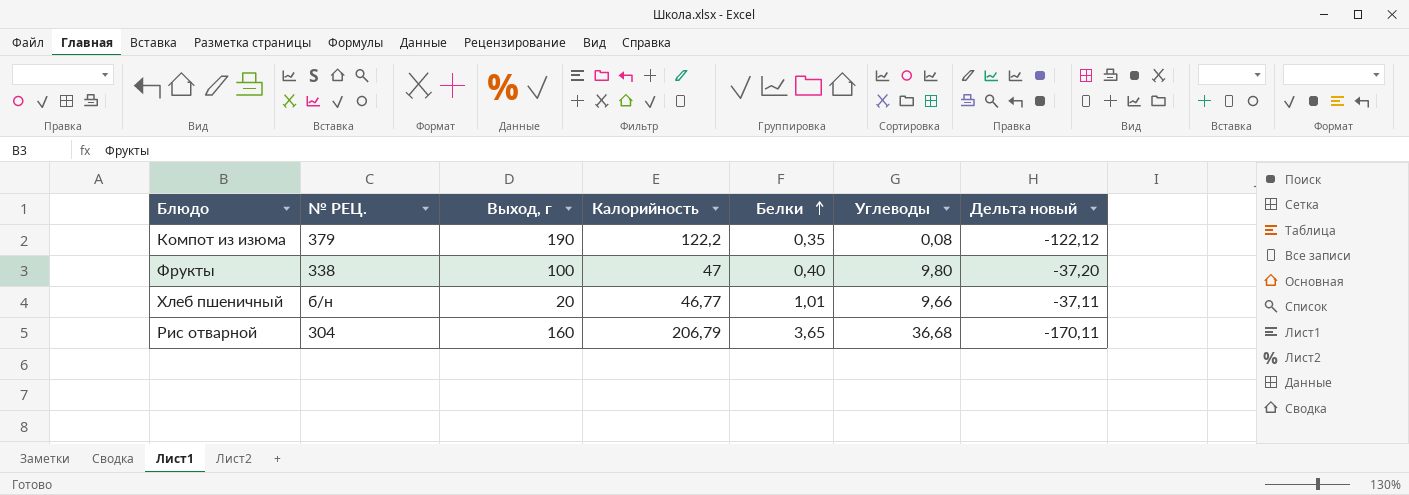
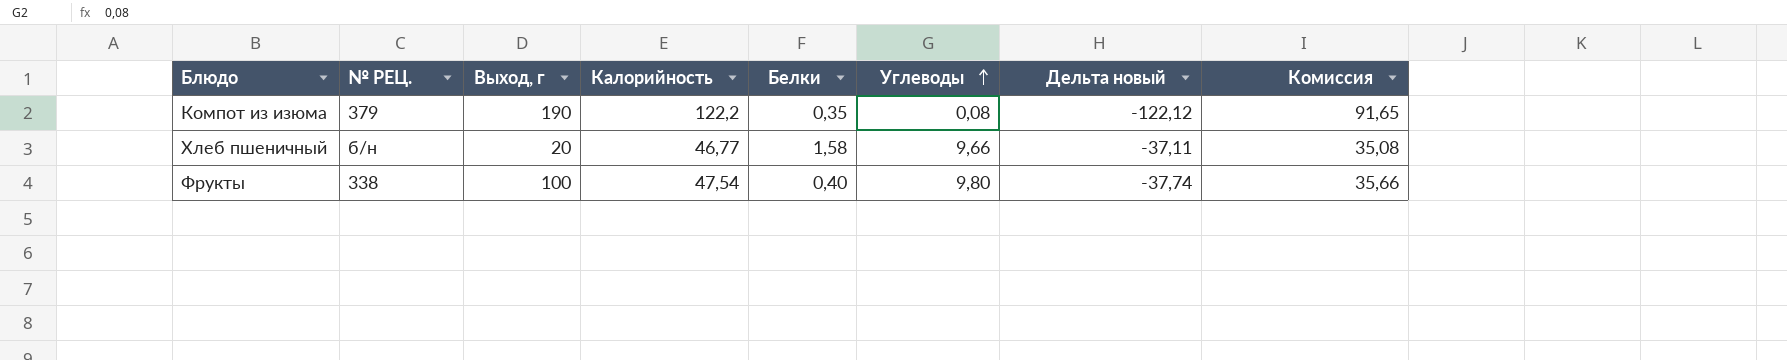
row order: Белки ascending -> Углеводы ascending
column Комиссия | formula: none -> [Калорийность] * 0,75
row Рис отварной: 304 | 160 | 206,79 | 3,65 | 36,68 | -170,11 -> none
Хлеб пшеничный | Белки: 1,01 -> 1,58
Фрукты | Калорийность: 47 -> 47,54
Фрукты | Дельта новый: -37,20 -> -37,74

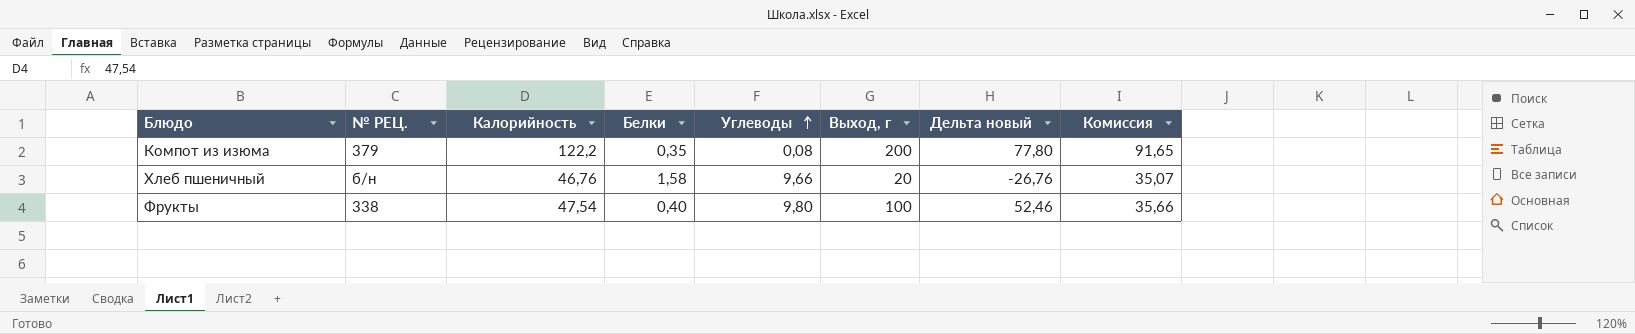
column Выход, г | position: 3 -> 6
column Дельта новый | formula: [Углеводы] - [Калорийность] -> [Выход, г] - [Калорийность]
Компот из изюма | Выход, г: 190 -> 200
Хлеб пшеничный | Калорийность: 46,77 -> 46,76
Хлеб пшеничный | Комиссия: 35,08 -> 35,07

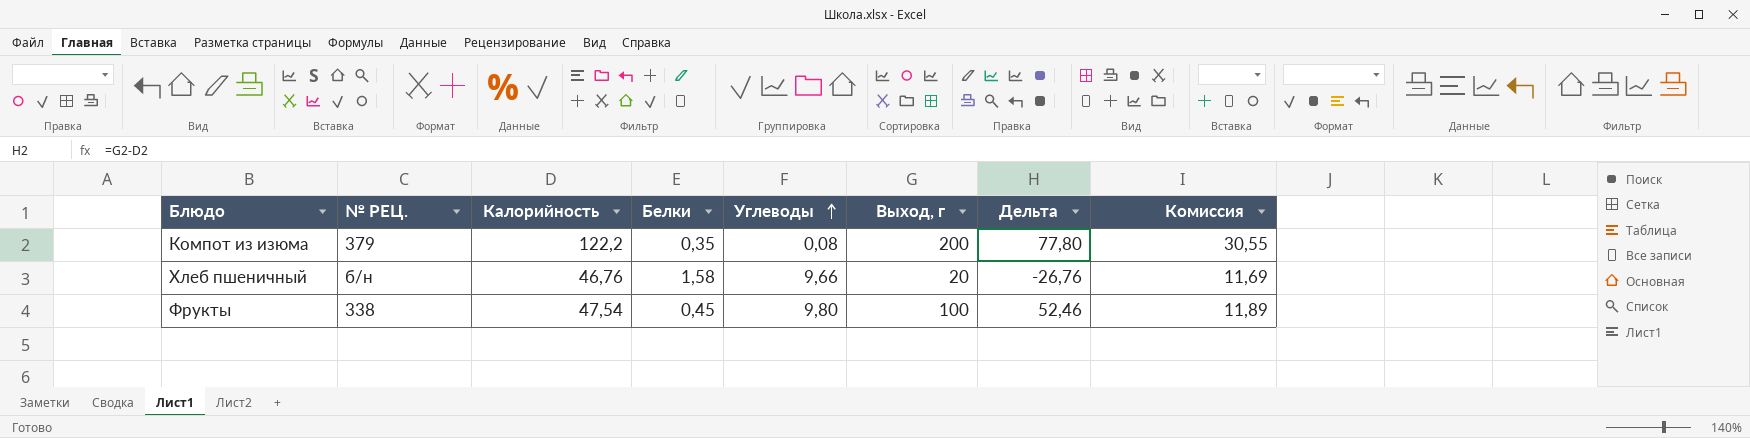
column name: Дельта новый -> Дельта
column Комиссия | formula: [Калорийность] * 0,75 -> [Калорийность] * 0,25
Фрукты | Белки: 0,40 -> 0,45

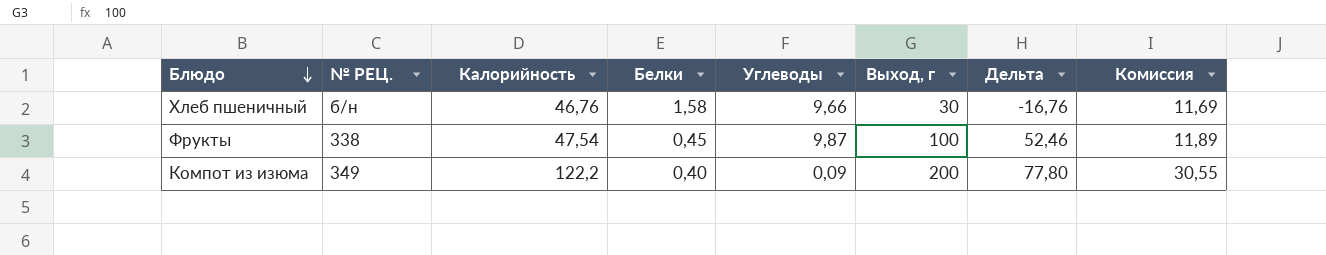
row order: Углеводы ascending -> Блюдо descending
Хлеб пшеничный | Выход, г: 20 -> 30
Хлеб пшеничный | Дельта: -26,76 -> -16,76
Фрукты | Углеводы: 9,80 -> 9,87
Компот из изюма | № РЕЦ.: 379 -> 349
Компот из изюма | Белки: 0,35 -> 0,40
Компот из изюма | Углеводы: 0,08 -> 0,09

